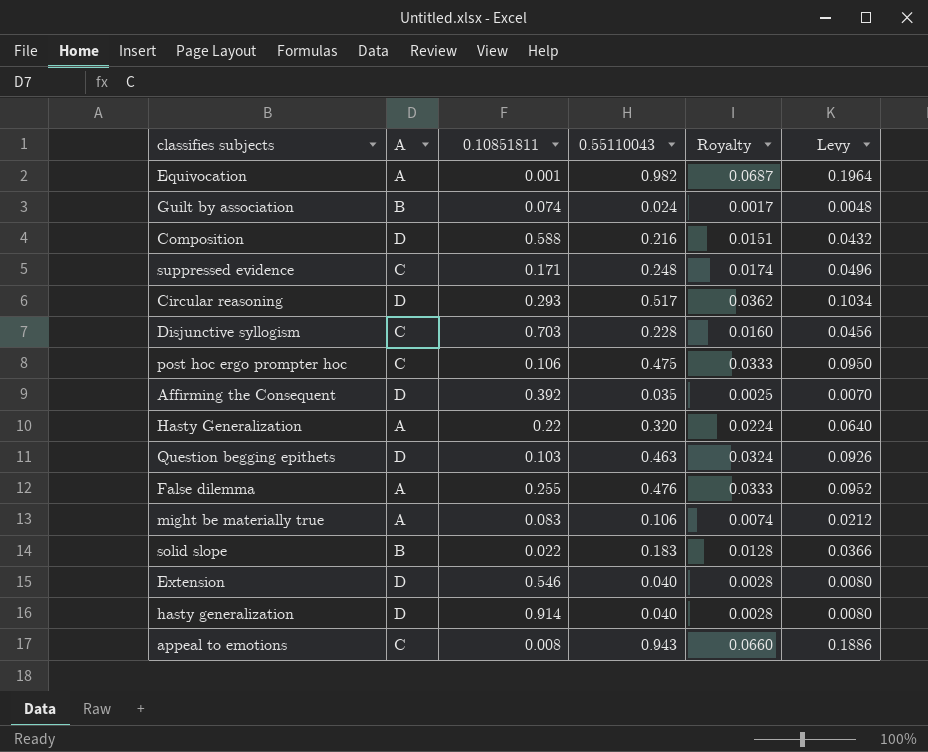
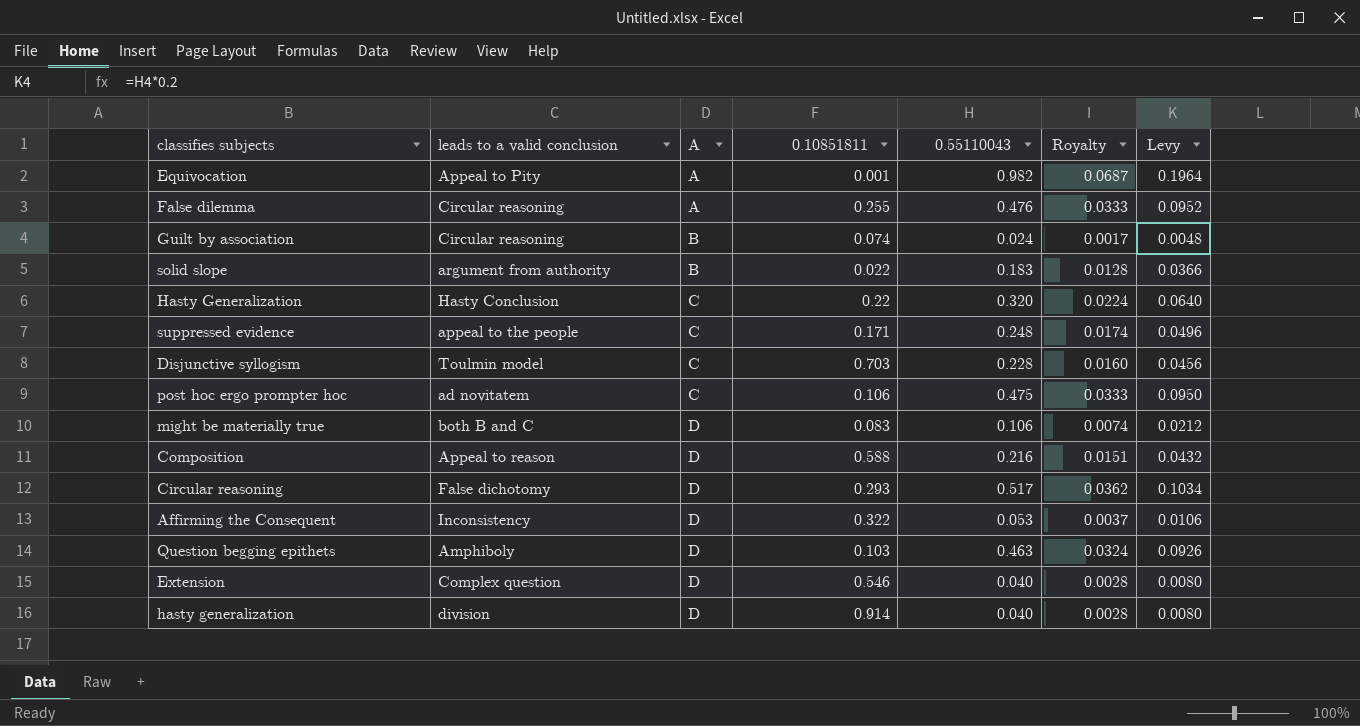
row order: none -> A ascending
column leads to a valid conclusion | position: none -> 2
row appeal to emotions: C | 0.008 | 0.943 | 0.0660 | 0.1886 -> none
Hasty Generalization | A: A -> C
might be materially true | A: A -> D
Affirming the Consequent | 0.10851811: 0.392 -> 0.322
Affirming the Consequent | 0.55110043: 0.035 -> 0.053
Affirming the Consequent | Royalty: 0.0025 -> 0.0037
Affirming the Consequent | Levy: 0.0070 -> 0.0106

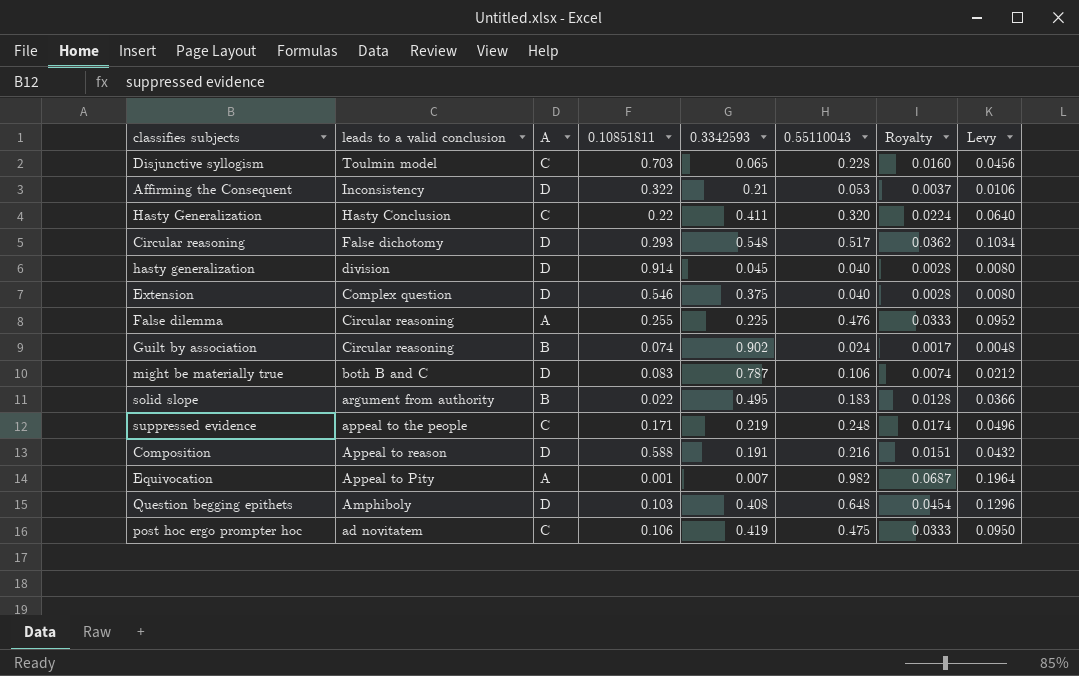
row order: A ascending -> leads to a valid conclusion descending
column 0.3342593 | position: none -> 5
Question begging epithets | 0.55110043: 0.463 -> 0.648
Question begging epithets | Royalty: 0.0324 -> 0.0454
Question begging epithets | Levy: 0.0926 -> 0.1296

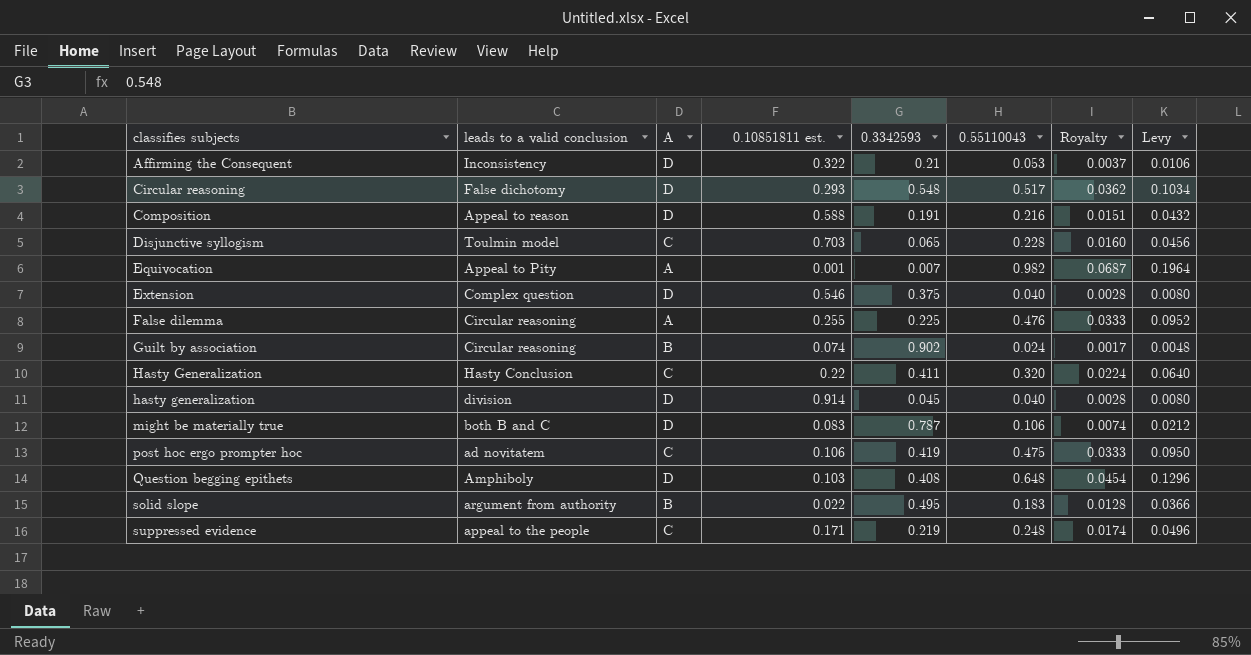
row order: leads to a valid conclusion descending -> classifies subjects ascending
column name: 0.10851811 -> 0.10851811 est.

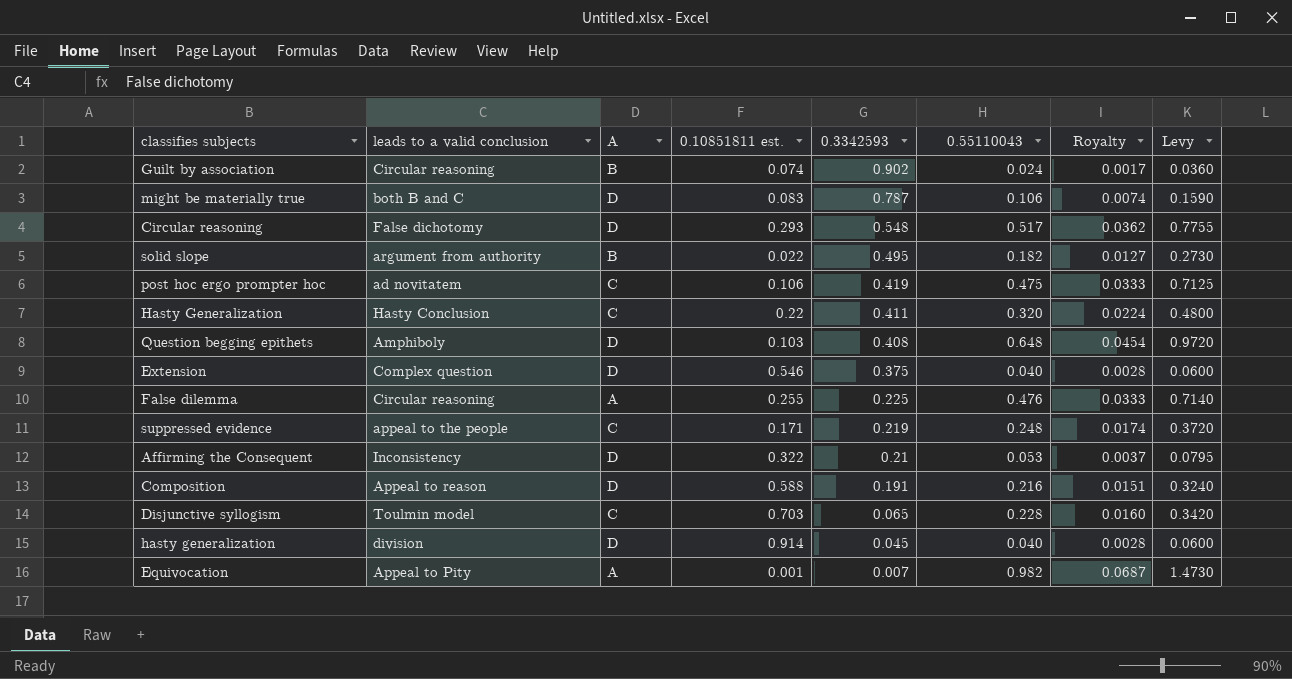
row order: classifies subjects ascending -> 0.3342593 descending
column Levy | formula: [0.55110043] * 0.2 -> [0.55110043] * 1.5
solid slope | 0.55110043: 0.183 -> 0.182
solid slope | Royalty: 0.0128 -> 0.0127

